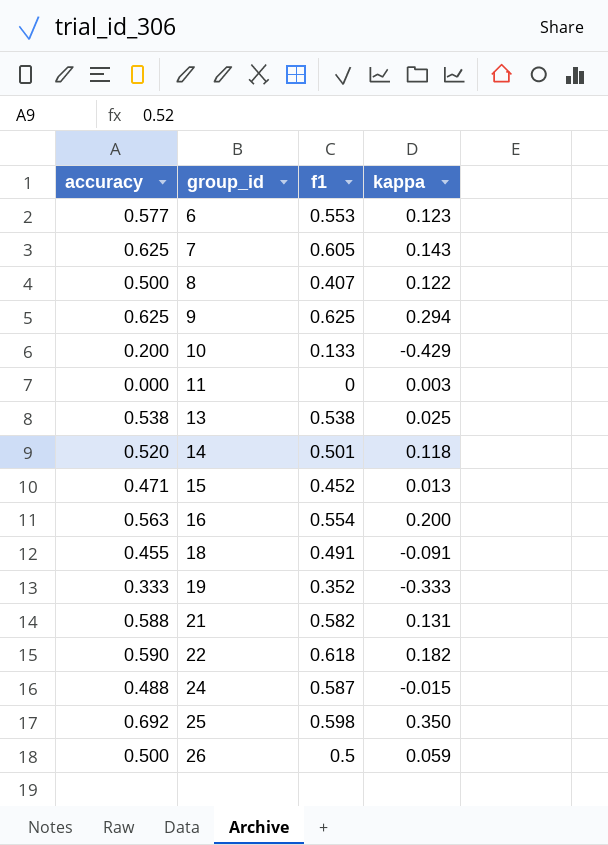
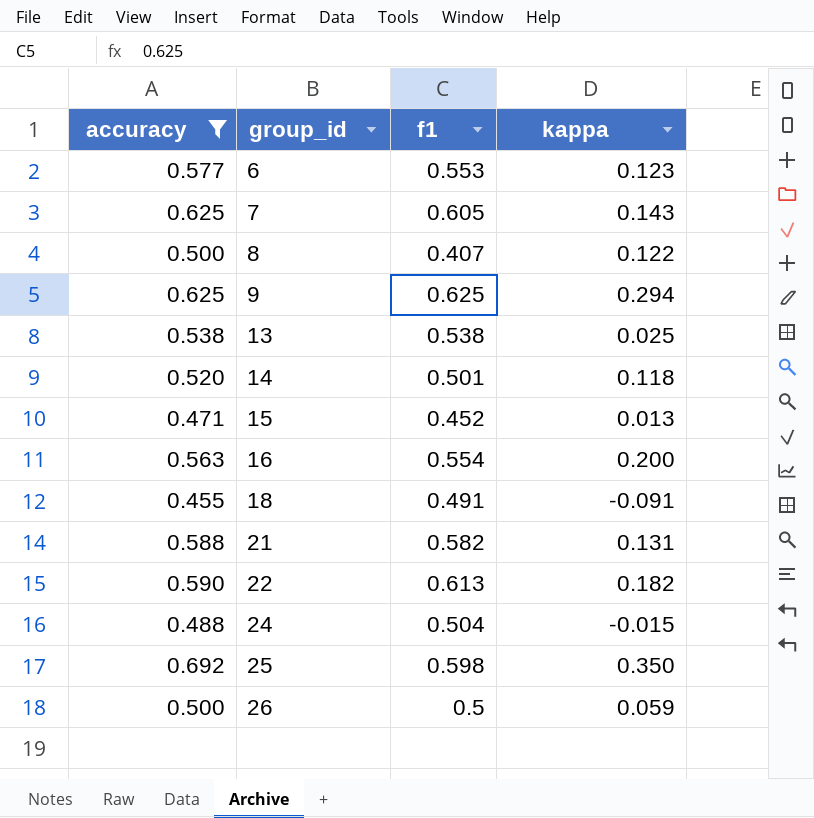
filter: none -> accuracy >= 0.455
22 | f1: 0.618 -> 0.613
24 | f1: 0.587 -> 0.504

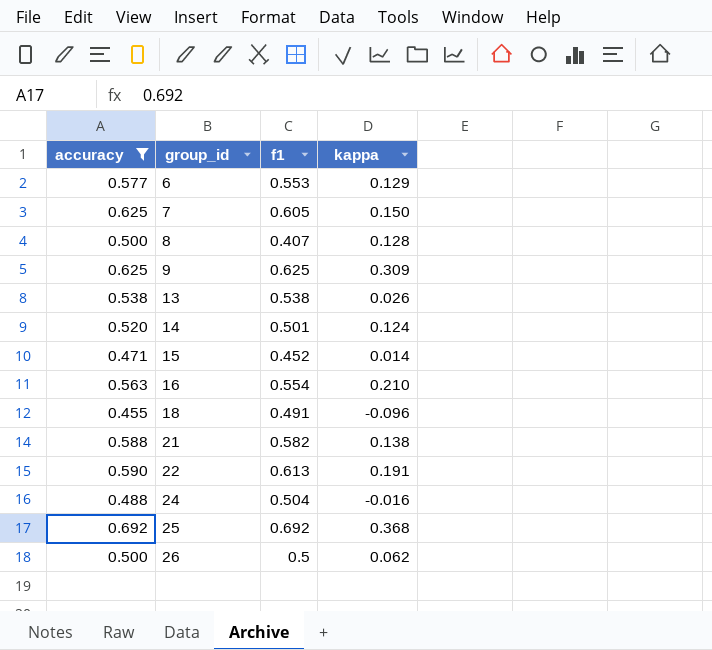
6 | kappa: 0.123 -> 0.129
7 | kappa: 0.143 -> 0.150
8 | kappa: 0.122 -> 0.128
9 | kappa: 0.294 -> 0.309
13 | kappa: 0.025 -> 0.026
14 | kappa: 0.118 -> 0.124
15 | kappa: 0.013 -> 0.014
16 | kappa: 0.200 -> 0.210
18 | kappa: -0.091 -> -0.096
21 | kappa: 0.131 -> 0.138
22 | kappa: 0.182 -> 0.191
24 | kappa: -0.015 -> -0.016
25 | f1: 0.598 -> 0.692
25 | kappa: 0.350 -> 0.368
26 | kappa: 0.059 -> 0.062

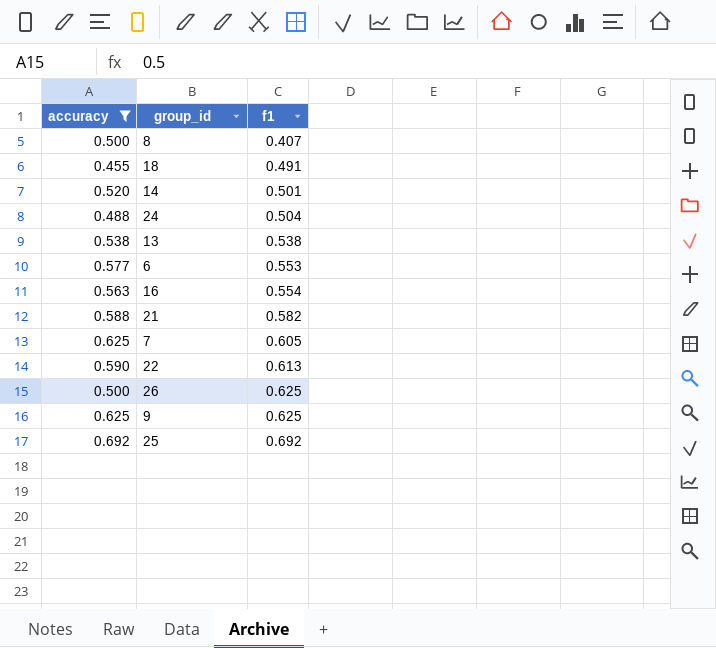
row order: group_id ascending -> f1 ascending
column kappa | position: 4 -> none
row 15: 0.471 | 0.452 | 0.014 -> none
26 | f1: 0.5 -> 0.625

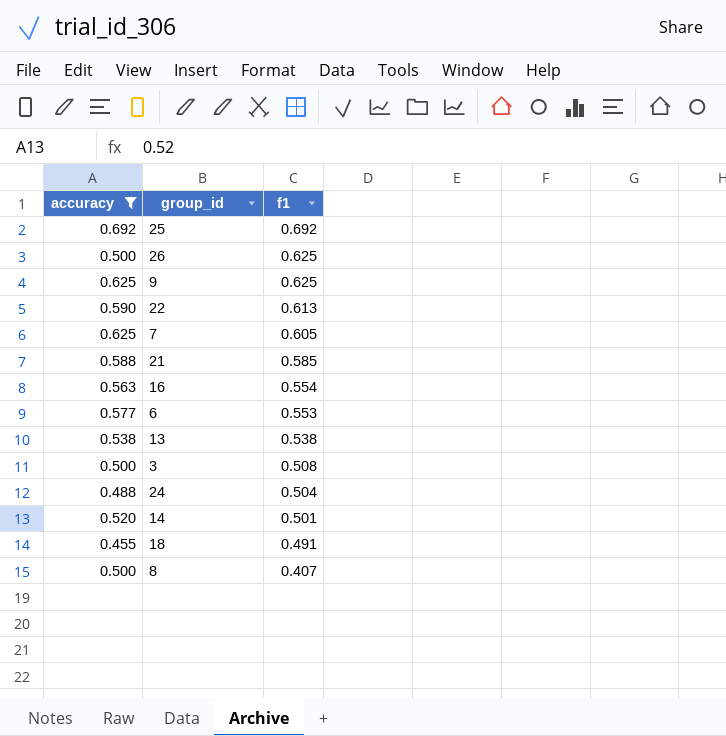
row order: f1 ascending -> f1 descending
21 | f1: 0.582 -> 0.585
row 3: none -> 0.500 | 0.508

